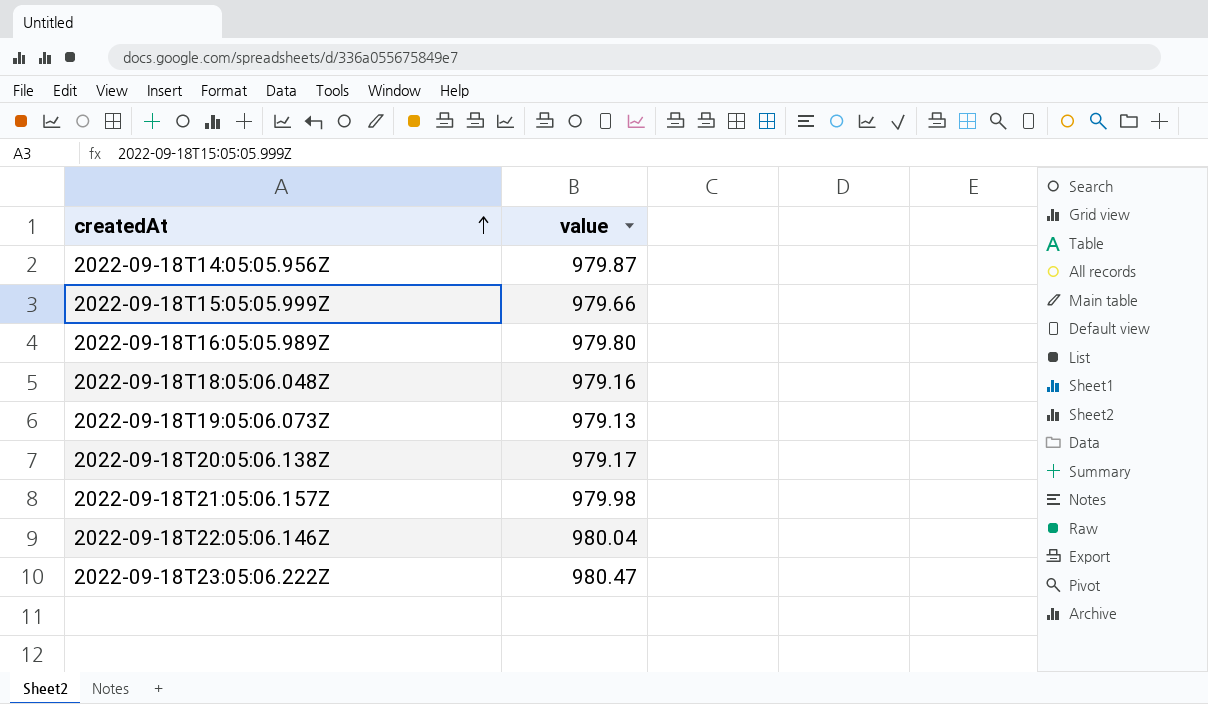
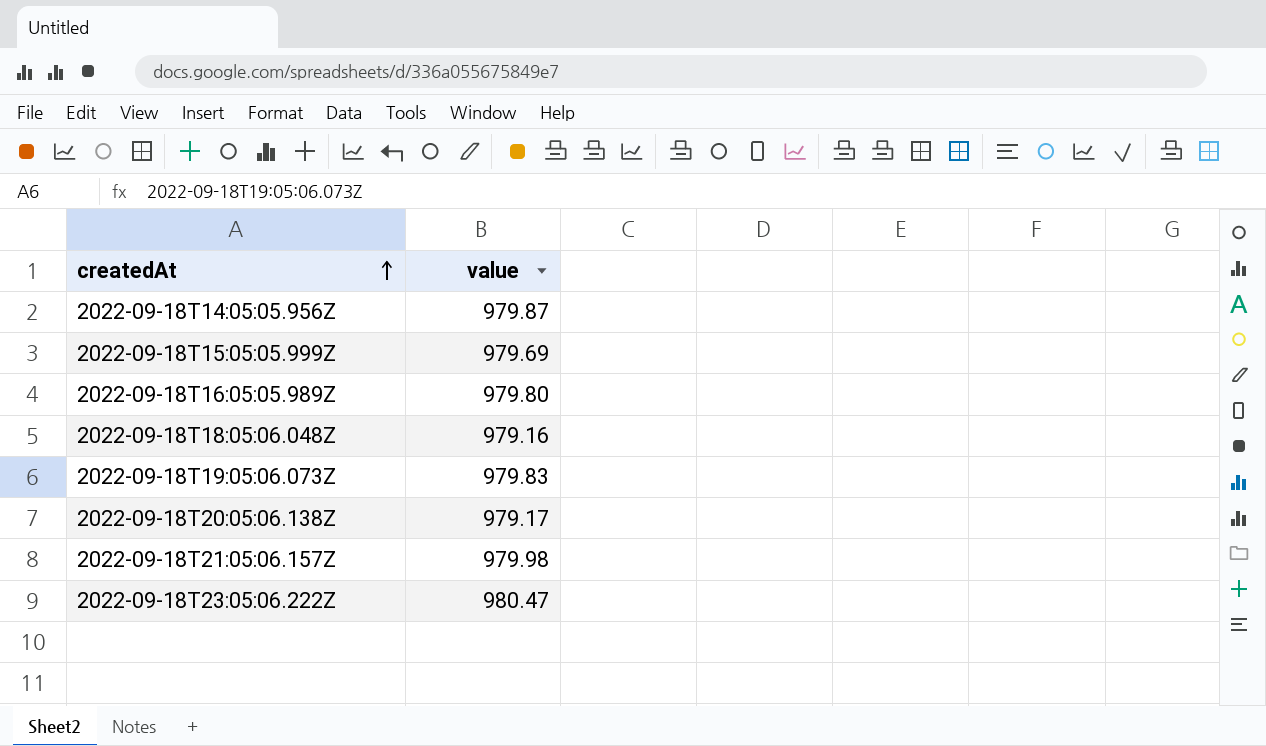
row 2022-09-18T22:05:06.146Z: 980.04 -> none
2022-09-18T15:05:05.999Z | value: 979.66 -> 979.69
2022-09-18T19:05:06.073Z | value: 979.13 -> 979.83

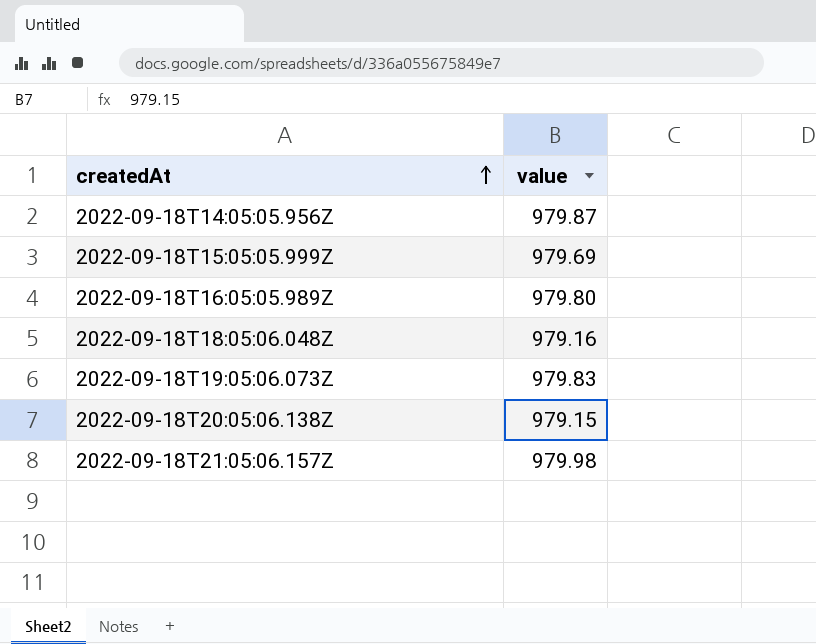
row 2022-09-18T23:05:06.222Z: 980.47 -> none
2022-09-18T20:05:06.138Z | value: 979.17 -> 979.15

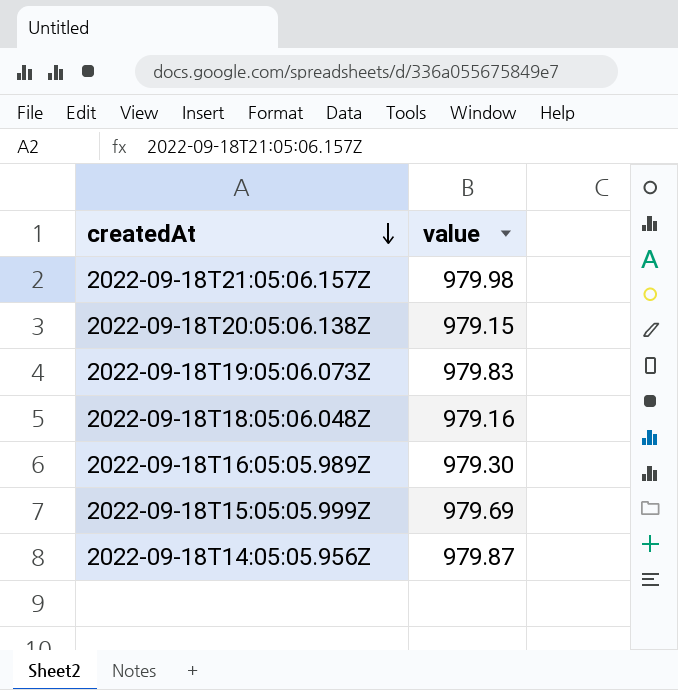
row order: createdAt ascending -> createdAt descending
2022-09-18T16:05:05.989Z | value: 979.80 -> 979.30

